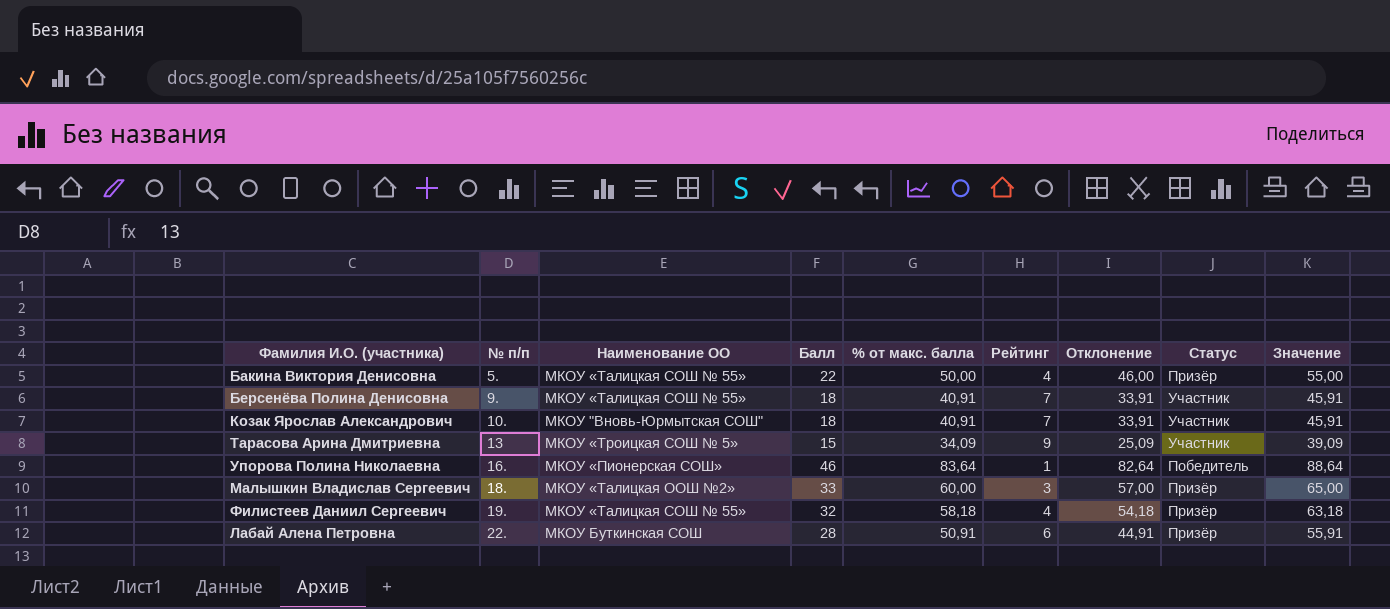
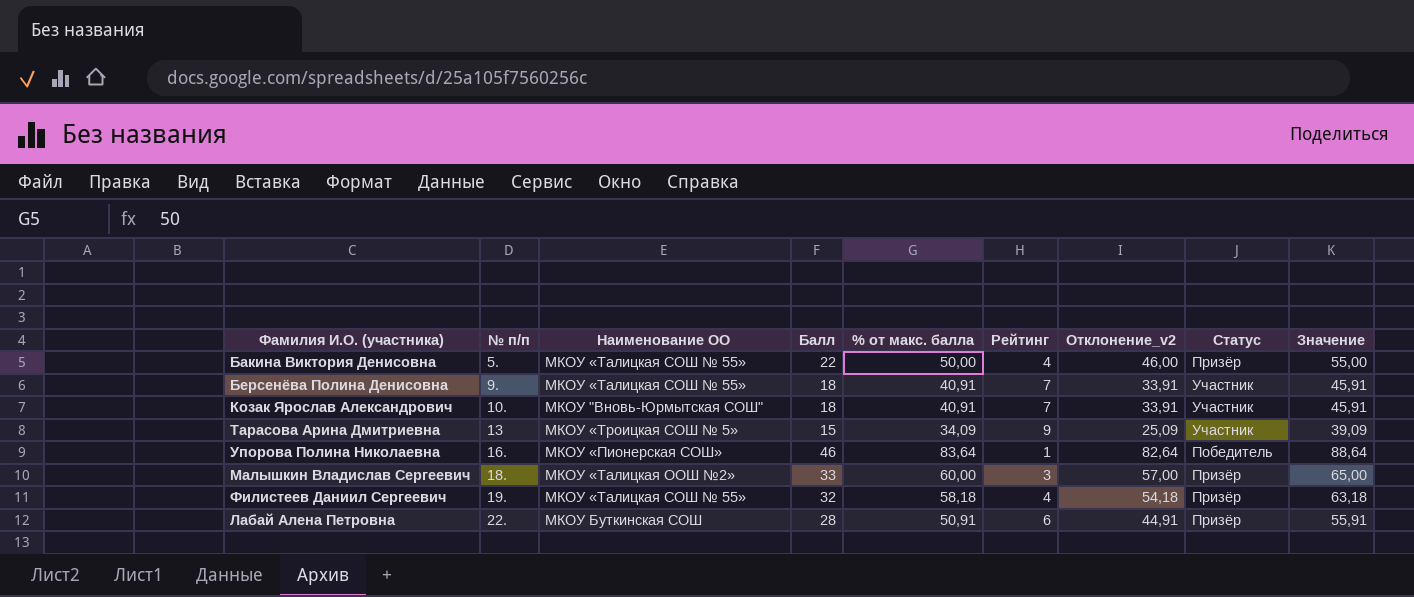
column name: Отклонение -> Отклонение_v2

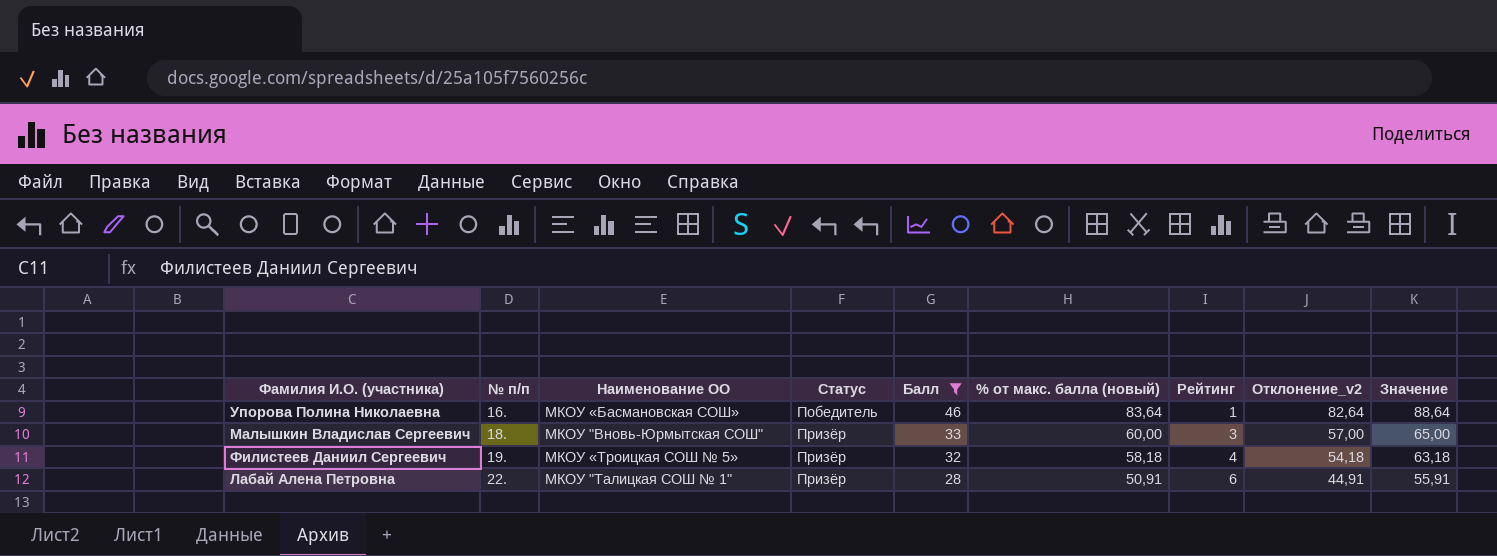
filter: none -> Балл >= 28
column Статус | position: 8 -> 4
column name: % от макс. балла -> % от макс. балла (новый)
Упорова Полина Николаевна | Наименование ОО: МКОУ «Пионерская СОШ» -> МКОУ «Басмановская СОШ»
Малышкин Владислав Сергеевич | Наименование ОО: МКОУ «Талицкая ООШ №2» -> МКОУ "Вновь-Юрмытская СОШ"
Филистеев Даниил Сергеевич | Наименование ОО: МКОУ «Талицкая СОШ № 55» -> МКОУ «Троицкая СОШ № 5»
Лабай Алена Петровна | Наименование ОО: МКОУ Буткинская СОШ -> МКОУ "Талицкая СОШ № 1"

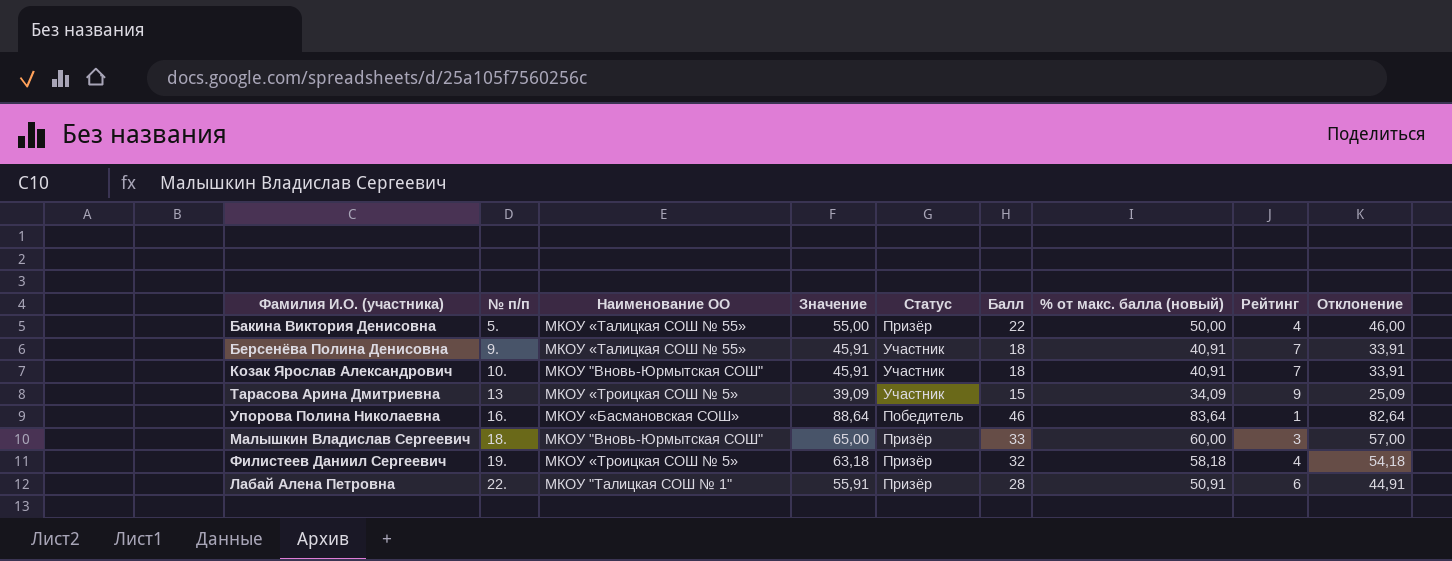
filter: Балл >= 28 -> none
column Значение | position: 9 -> 4
column name: Отклонение_v2 -> Отклонение

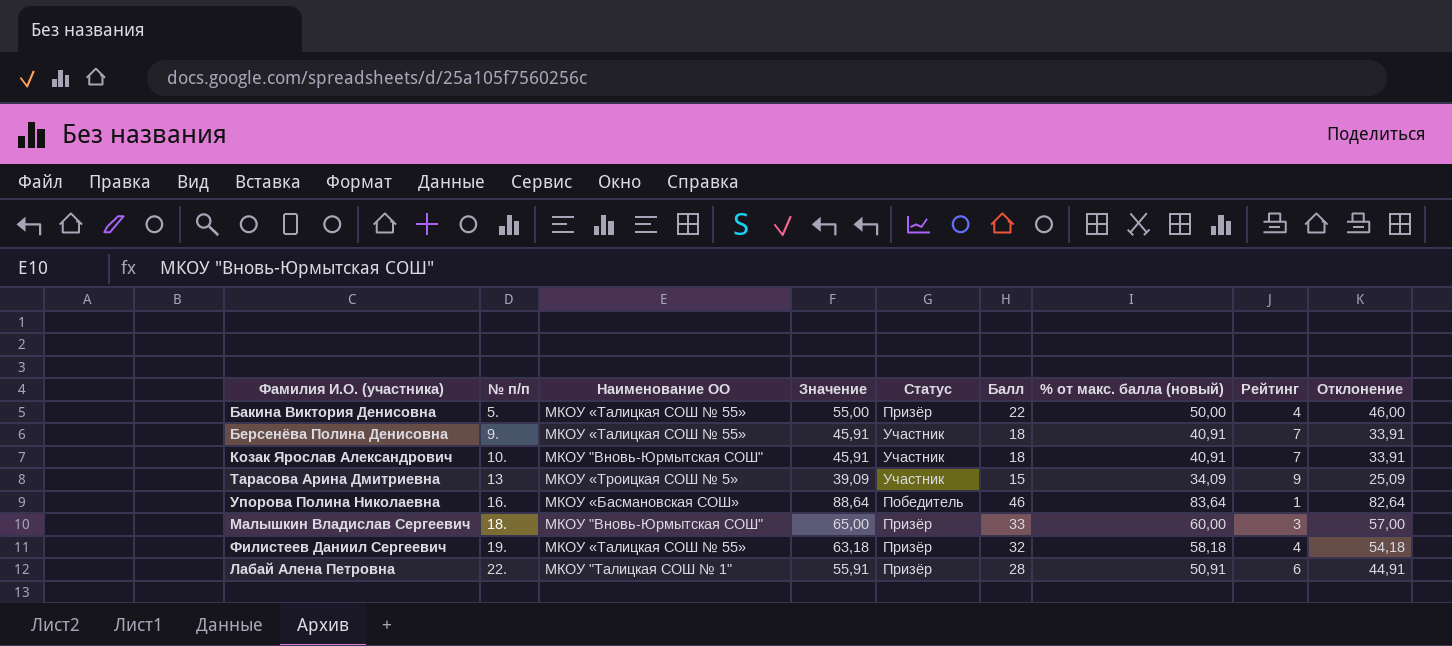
Филистеев Даниил Сергеевич | Наименование ОО: МКОУ «Троицкая СОШ № 5» -> МКОУ «Талицкая СОШ № 55»

